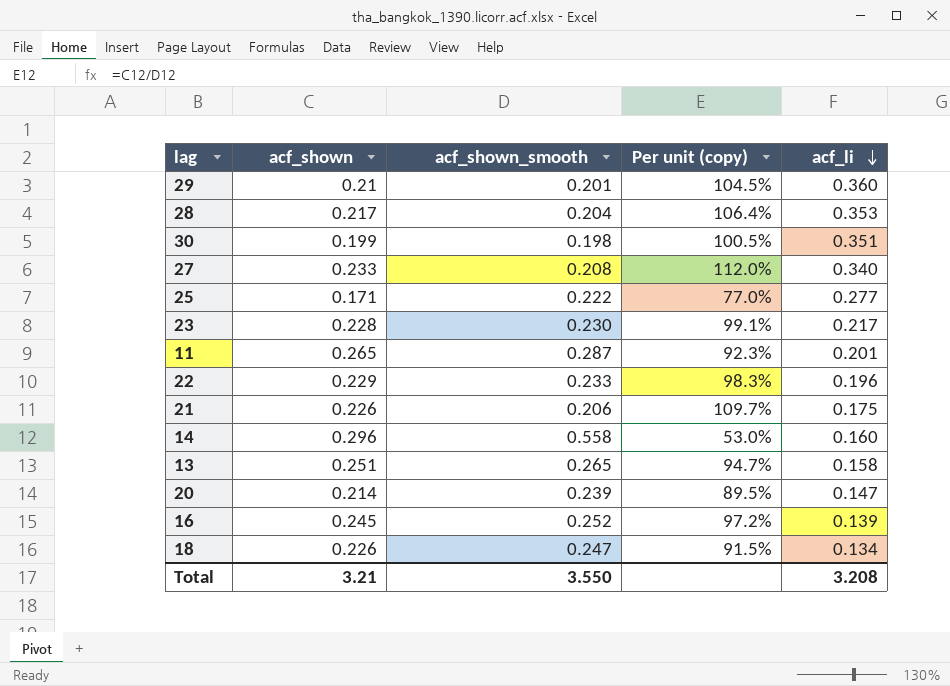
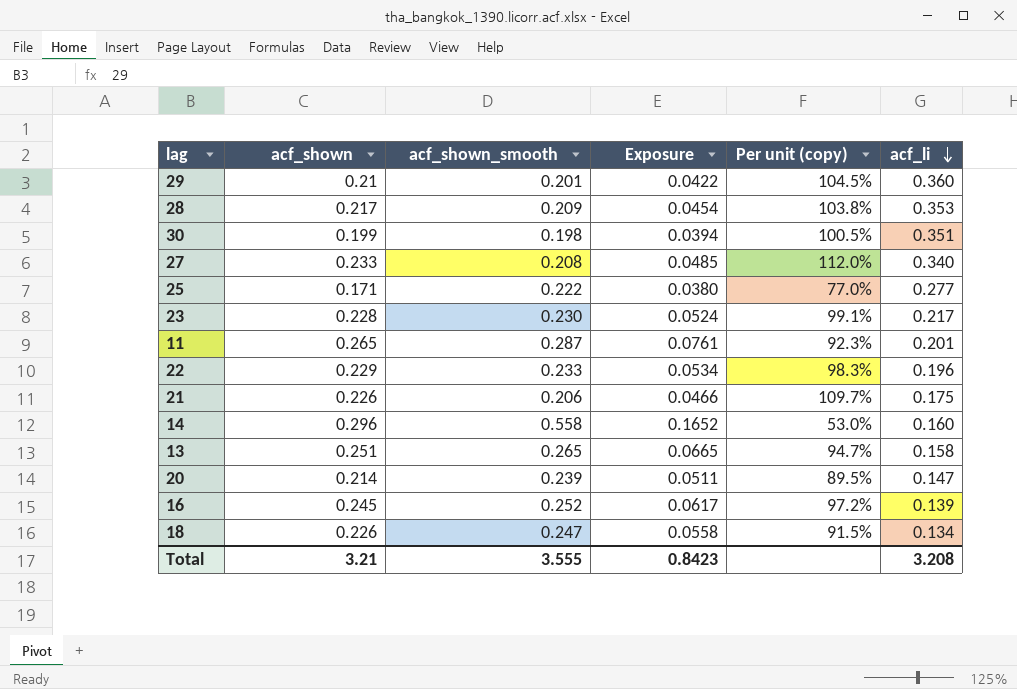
column Exposure | formula: none -> [acf_shown] * [acf_shown_smooth]
28 | acf_shown_smooth: 0.204 -> 0.209
28 | Per unit (copy): 106.4% -> 103.8%
Total | acf_shown_smooth: 3.550 -> 3.555

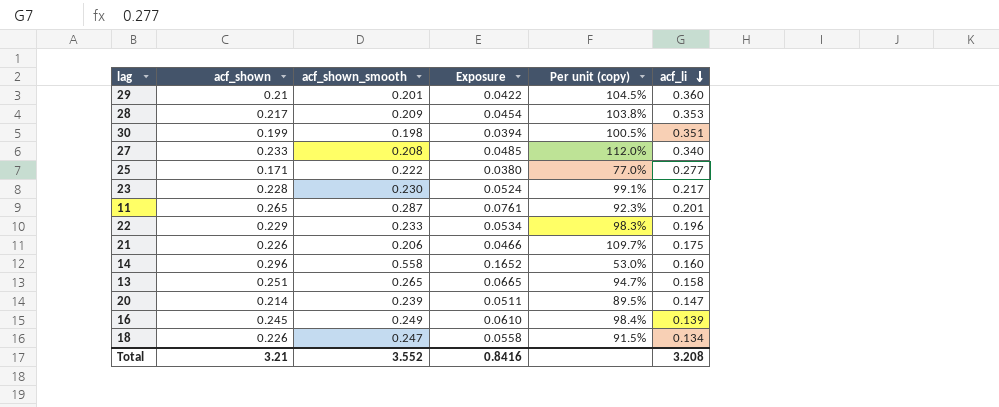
16 | acf_shown_smooth: 0.252 -> 0.249
16 | Exposure: 0.0617 -> 0.0610
16 | Per unit (copy): 97.2% -> 98.4%
Total | acf_shown_smooth: 3.555 -> 3.552
Total | Exposure: 0.8423 -> 0.8416

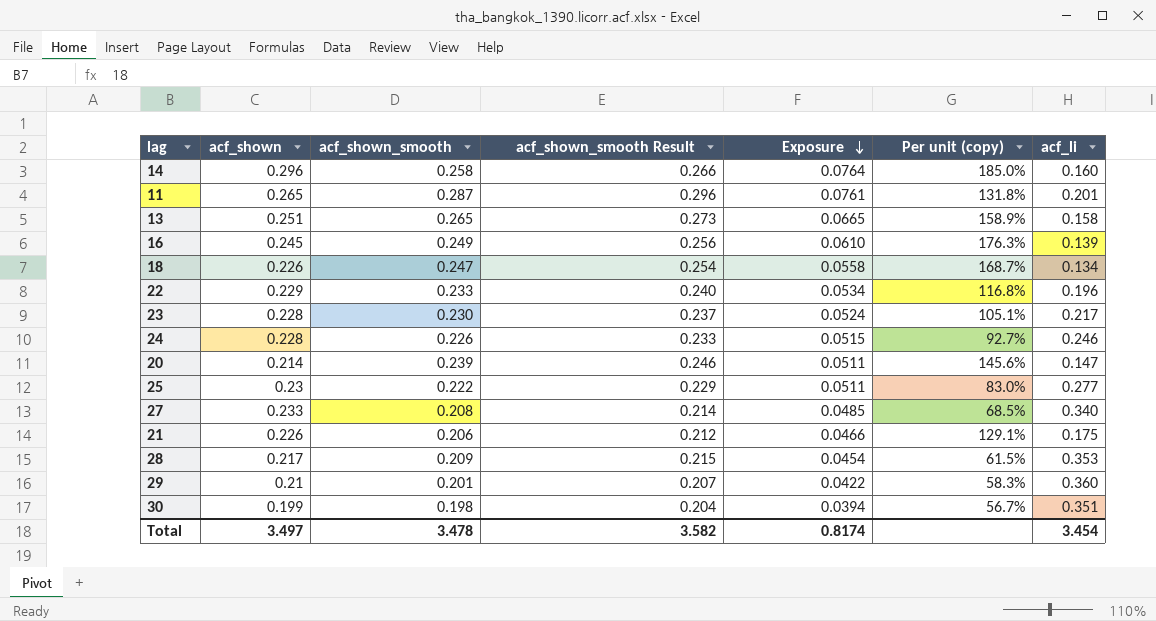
row order: acf_li descending -> Exposure descending
column acf_shown_smooth Result | formula: none -> [acf_shown_smooth] * 1.03
column Per unit (copy) | formula: [acf_shown] / [acf_shown_smooth] -> [acf_shown] / [acf_li]
14 | acf_shown_smooth: 0.558 -> 0.258
14 | Exposure: 0.1652 -> 0.0764
row 24: none -> 0.228 | 0.226 | 0.233 | 0.0515 | 92.7% | 0.246
25 | acf_shown: 0.171 -> 0.23
25 | Exposure: 0.0380 -> 0.0511
Total | acf_shown: 3.21 -> 3.497
Total | acf_shown_smooth: 3.552 -> 3.478
Total | Exposure: 0.8416 -> 0.8174
Total | acf_li: 3.208 -> 3.454

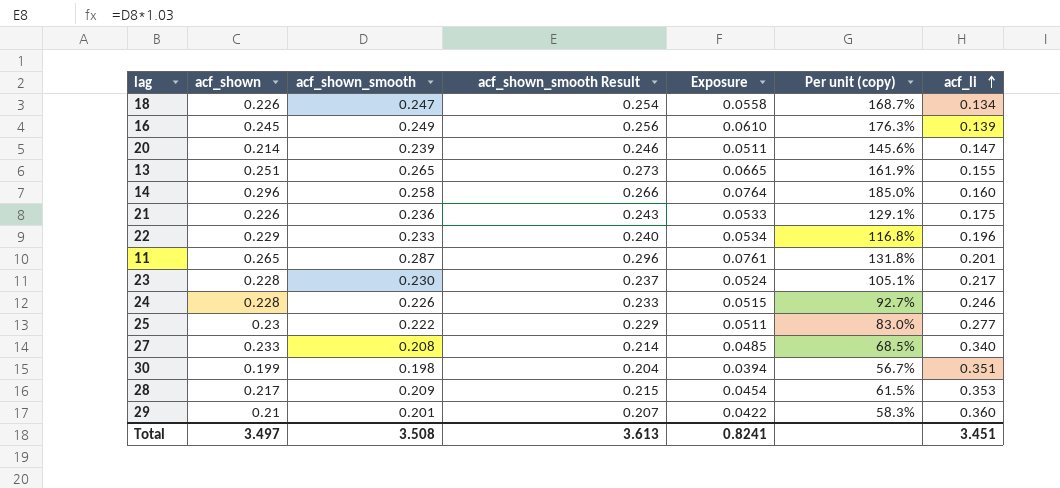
row order: Exposure descending -> acf_li ascending
13 | Per unit (copy): 158.9% -> 161.9%
13 | acf_li: 0.158 -> 0.155
21 | acf_shown_smooth: 0.206 -> 0.236
21 | acf_shown_smooth Result: 0.212 -> 0.243
21 | Exposure: 0.0466 -> 0.0533
Total | acf_shown_smooth: 3.478 -> 3.508
Total | acf_shown_smooth Result: 3.582 -> 3.613
Total | Exposure: 0.8174 -> 0.8241
Total | acf_li: 3.454 -> 3.451

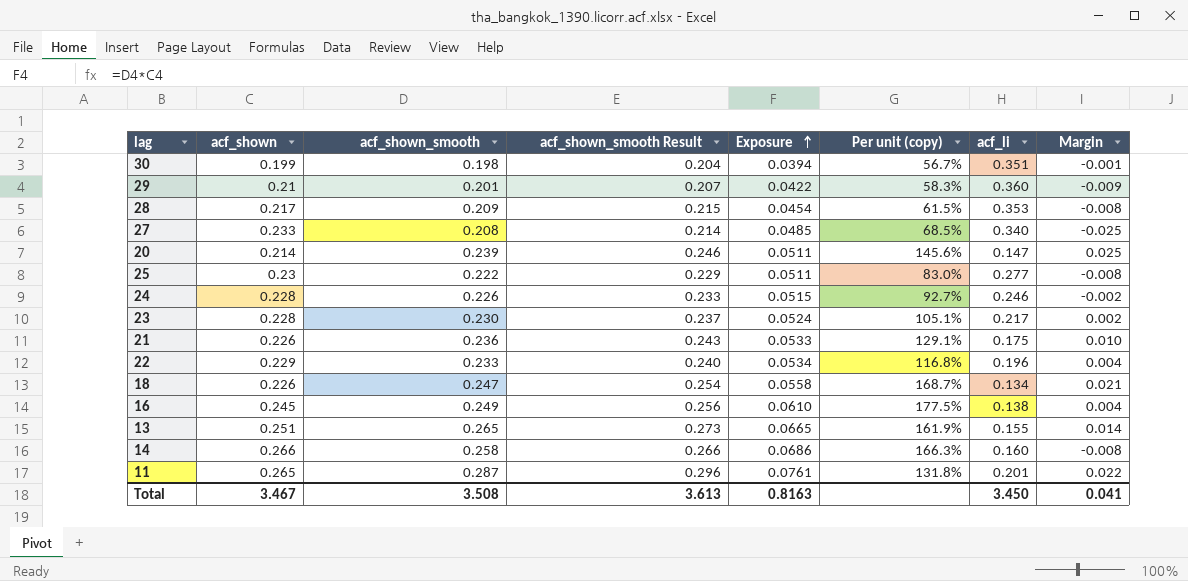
row order: acf_li ascending -> Exposure ascending
column Margin | formula: none -> [acf_shown_smooth] - [acf_shown]
16 | Per unit (copy): 176.3% -> 177.5%
16 | acf_li: 0.139 -> 0.138
14 | acf_shown: 0.296 -> 0.266
14 | Exposure: 0.0764 -> 0.0686
14 | Per unit (copy): 185.0% -> 166.3%
Total | acf_shown: 3.497 -> 3.467
Total | Exposure: 0.8241 -> 0.8163
Total | acf_li: 3.451 -> 3.450

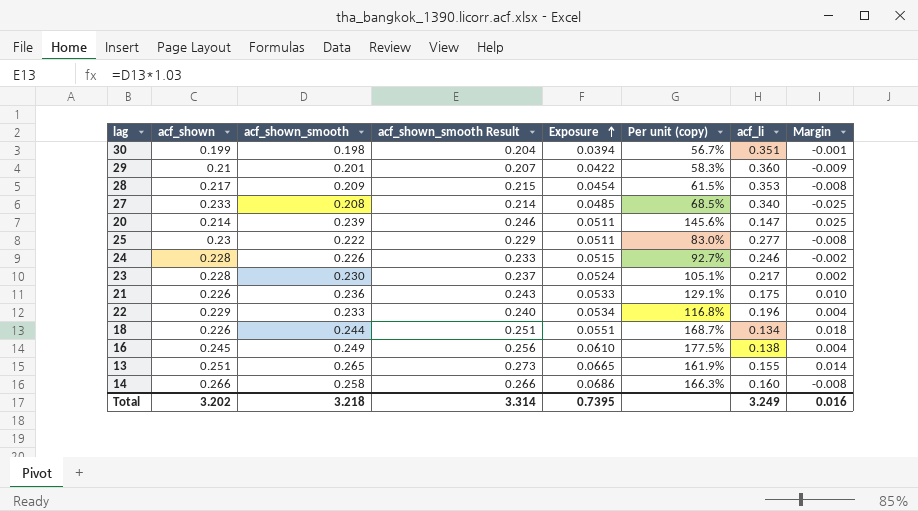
row 11: 0.265 | 0.287 | 0.296 | 0.0761 | 131.8% | 0.201 | 0.022 -> none
18 | acf_shown_smooth: 0.247 -> 0.244
18 | acf_shown_smooth Result: 0.254 -> 0.251
18 | Exposure: 0.0558 -> 0.0551
18 | Margin: 0.021 -> 0.018
Total | acf_shown: 3.467 -> 3.202
Total | acf_shown_smooth: 3.508 -> 3.218
Total | acf_shown_smooth Result: 3.613 -> 3.314
Total | Exposure: 0.8163 -> 0.7395
Total | acf_li: 3.450 -> 3.249
Total | Margin: 0.041 -> 0.016

